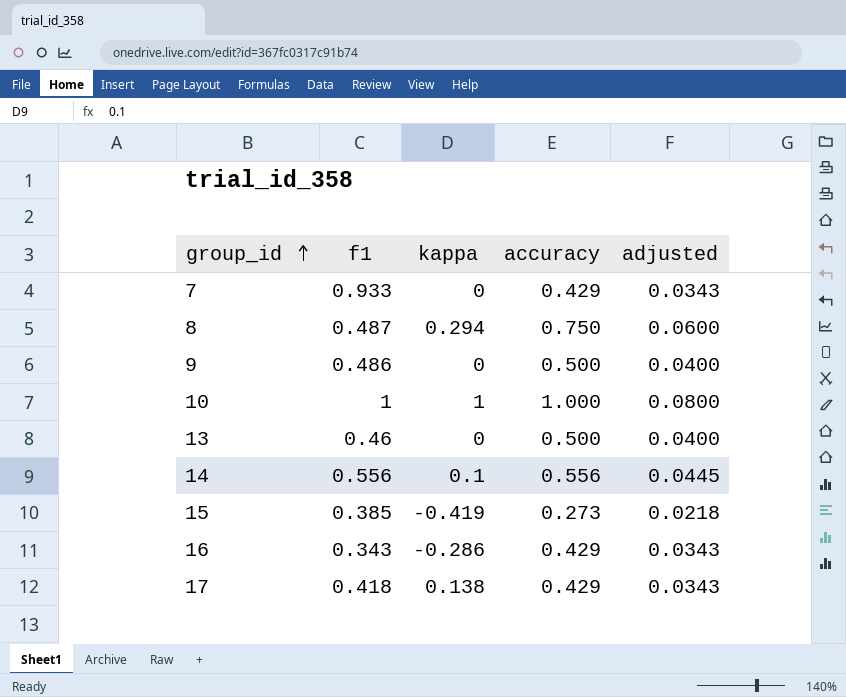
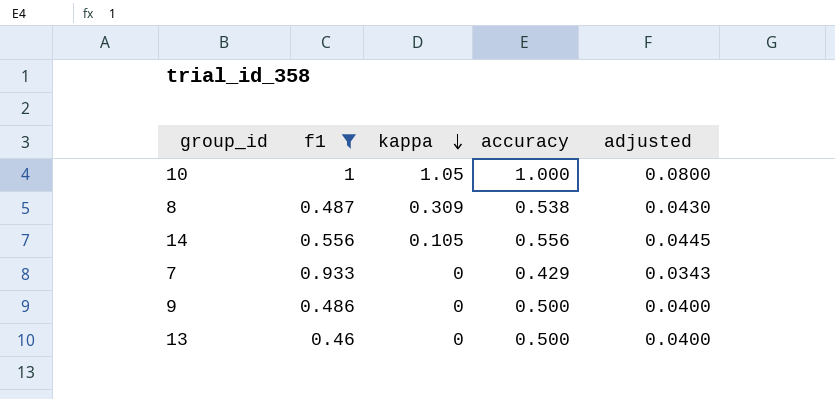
filter: none -> f1 >= 0.46
row order: group_id ascending -> kappa descending
10 | kappa: 1 -> 1.05
8 | kappa: 0.294 -> 0.309
8 | accuracy: 0.750 -> 0.538
8 | adjusted: 0.0600 -> 0.0430
14 | kappa: 0.1 -> 0.105

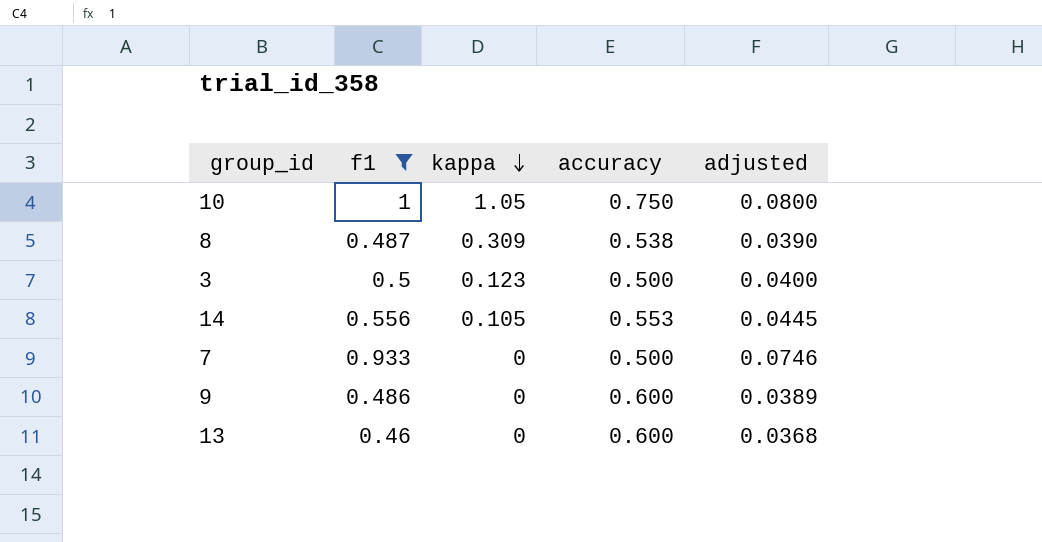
column adjusted | formula: [accuracy] * 0.08 -> [f1] * 0.08
10 | accuracy: 1.000 -> 0.750
row 3: none -> 0.5 | 0.123 | 0.500 | 0.0400
14 | accuracy: 0.556 -> 0.553
7 | accuracy: 0.429 -> 0.500
9 | accuracy: 0.500 -> 0.600
13 | accuracy: 0.500 -> 0.600

